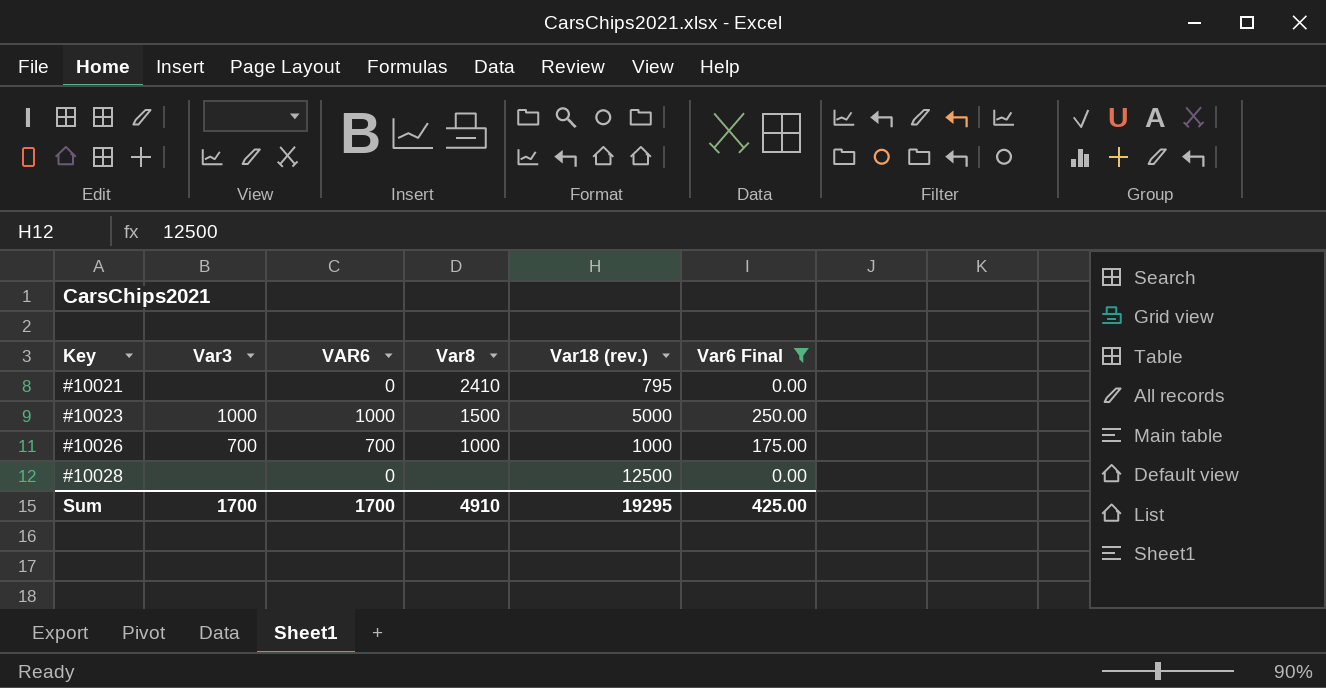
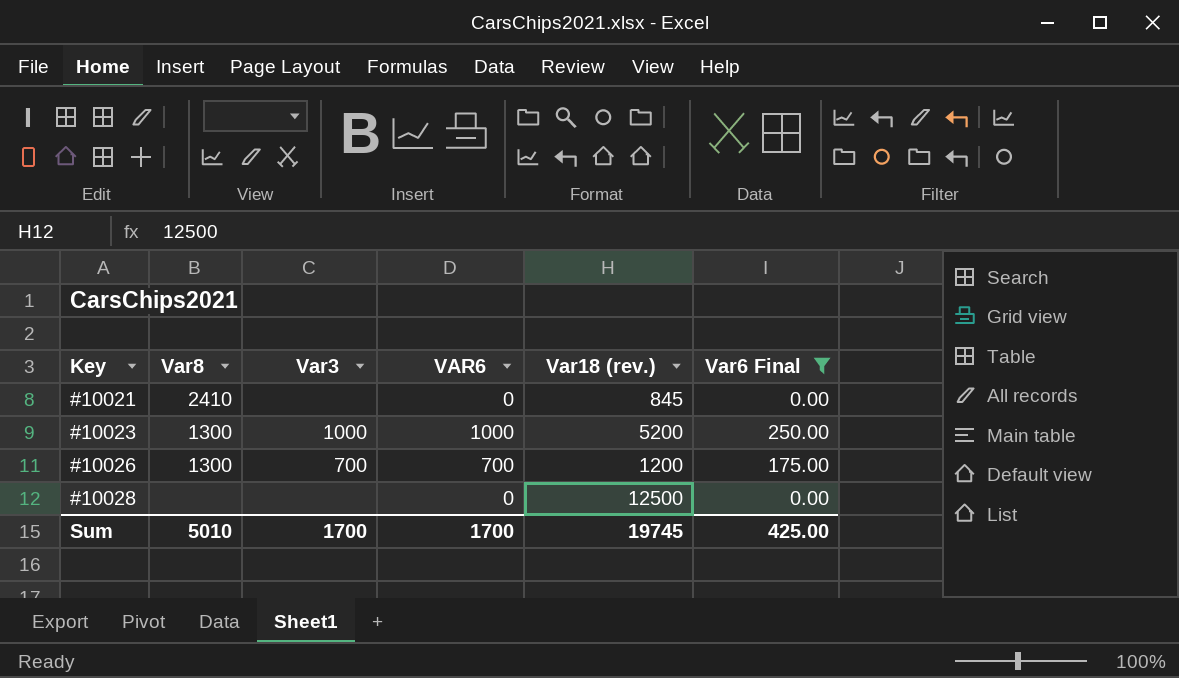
column Var8 | position: 4 -> 2
#10021 | Var18 (rev.): 795 -> 845
#10023 | Var8: 1500 -> 1300
#10023 | Var18 (rev.): 5000 -> 5200
#10026 | Var8: 1000 -> 1300
#10026 | Var18 (rev.): 1000 -> 1200
Sum | Var8: 4910 -> 5010
Sum | Var18 (rev.): 19295 -> 19745

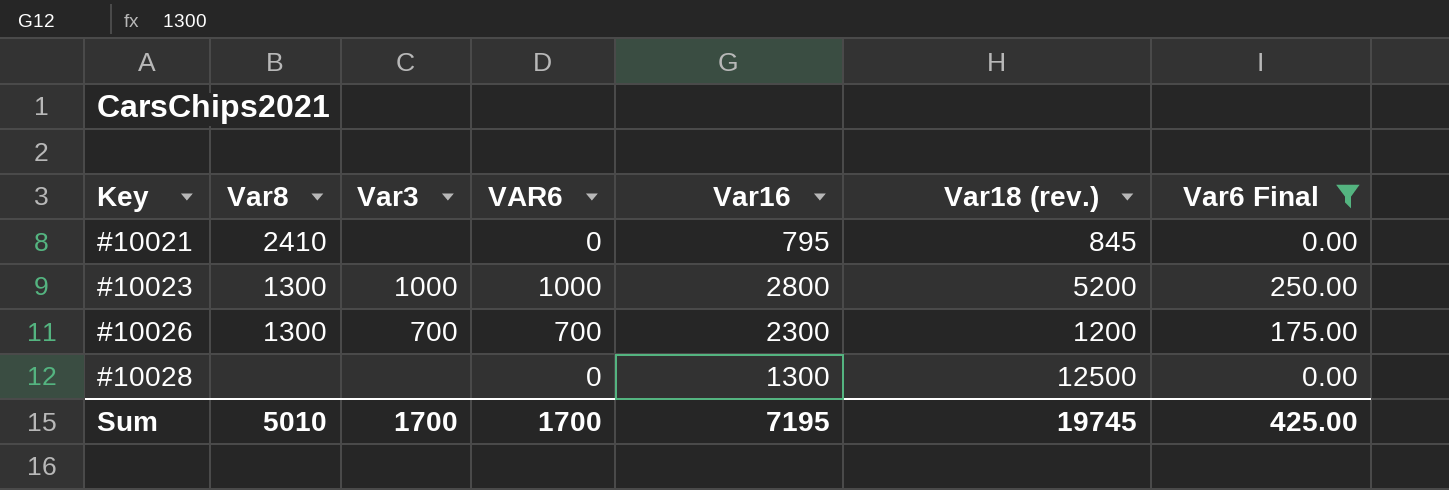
column Var16 | position: none -> 5

